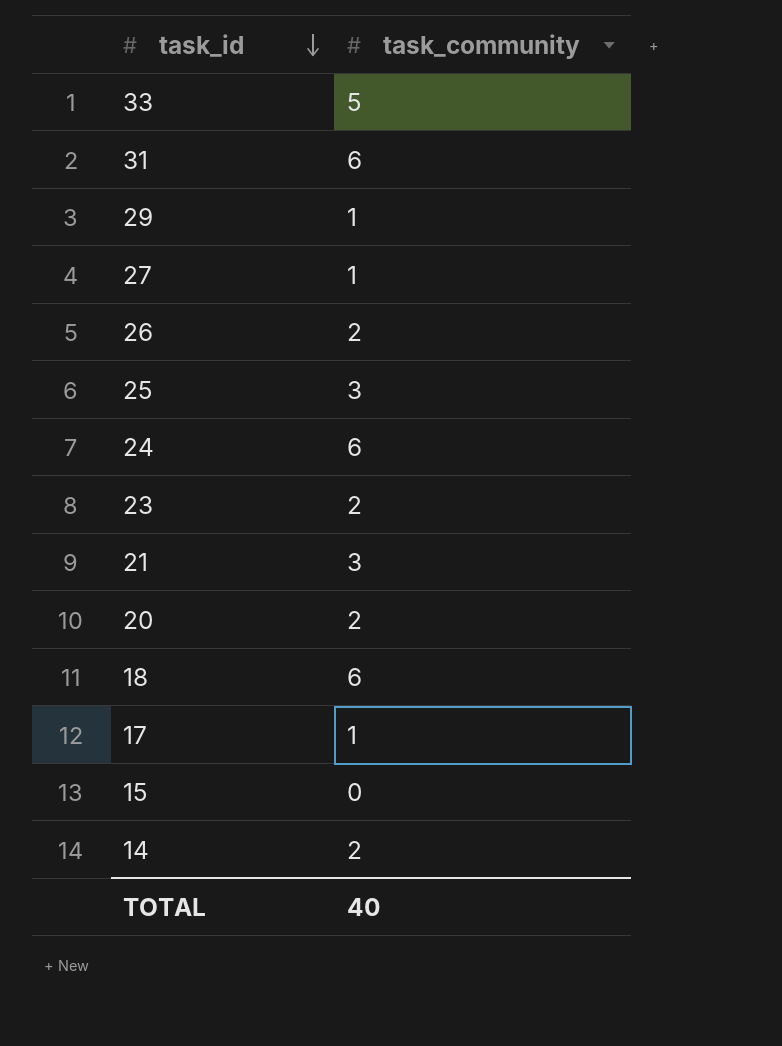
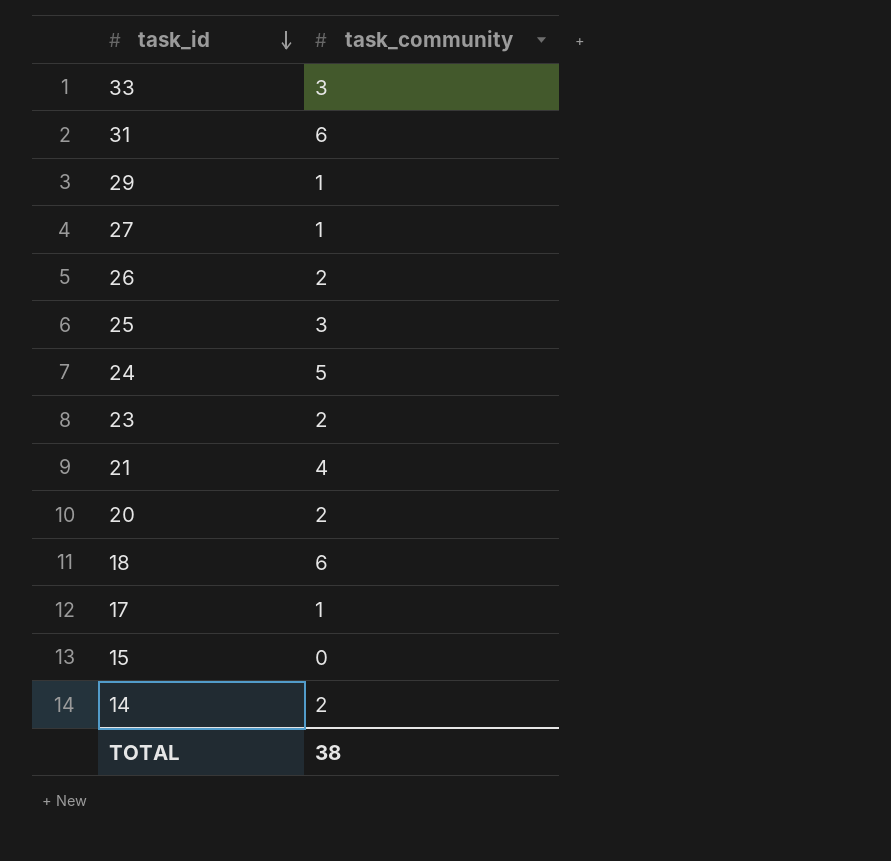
33 | task_community: 5 -> 3
24 | task_community: 6 -> 5
21 | task_community: 3 -> 4
TOTAL | task_community: 40 -> 38

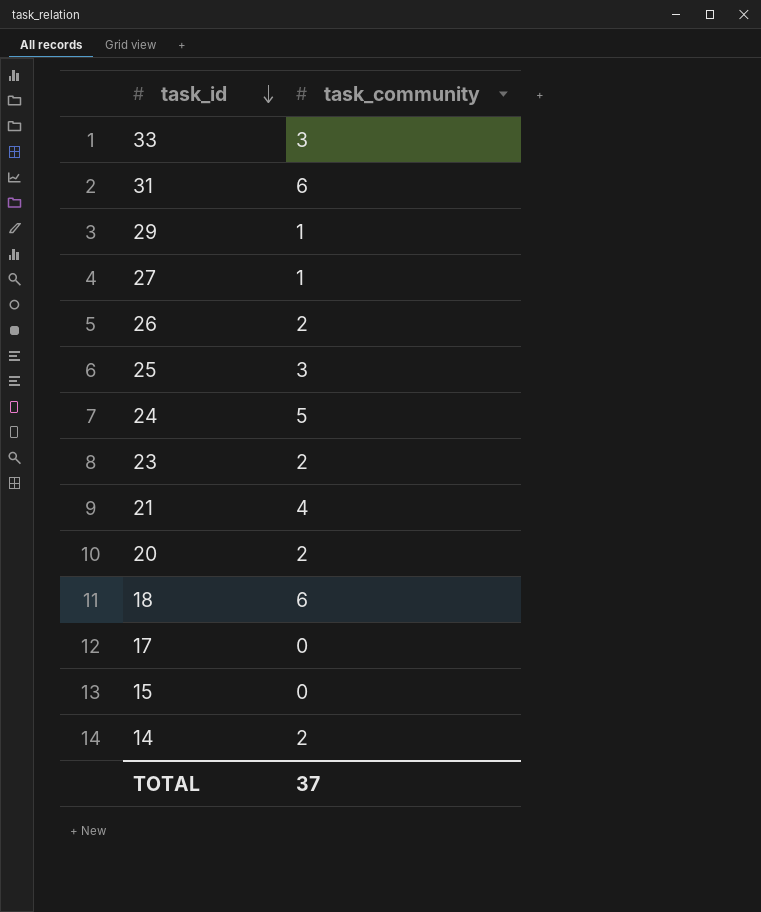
17 | task_community: 1 -> 0
TOTAL | task_community: 38 -> 37

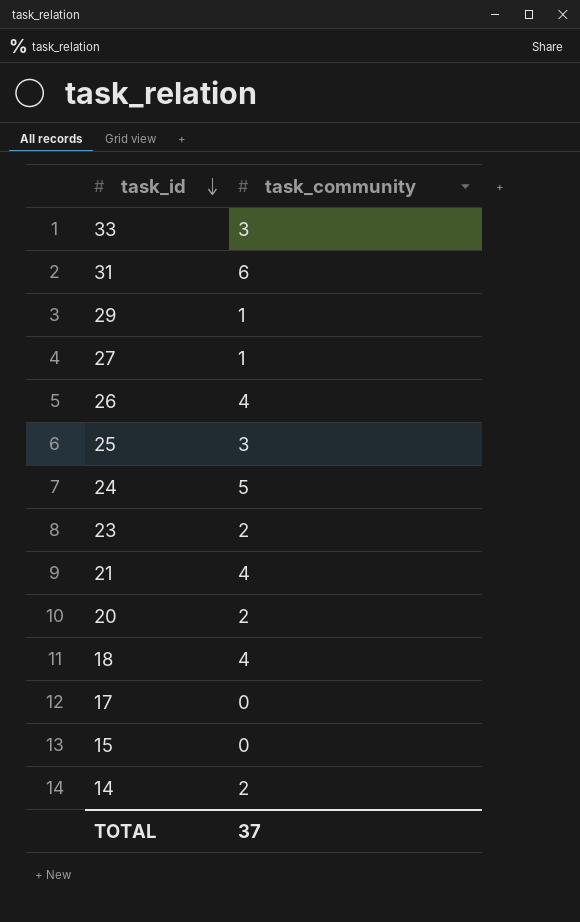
26 | task_community: 2 -> 4
18 | task_community: 6 -> 4

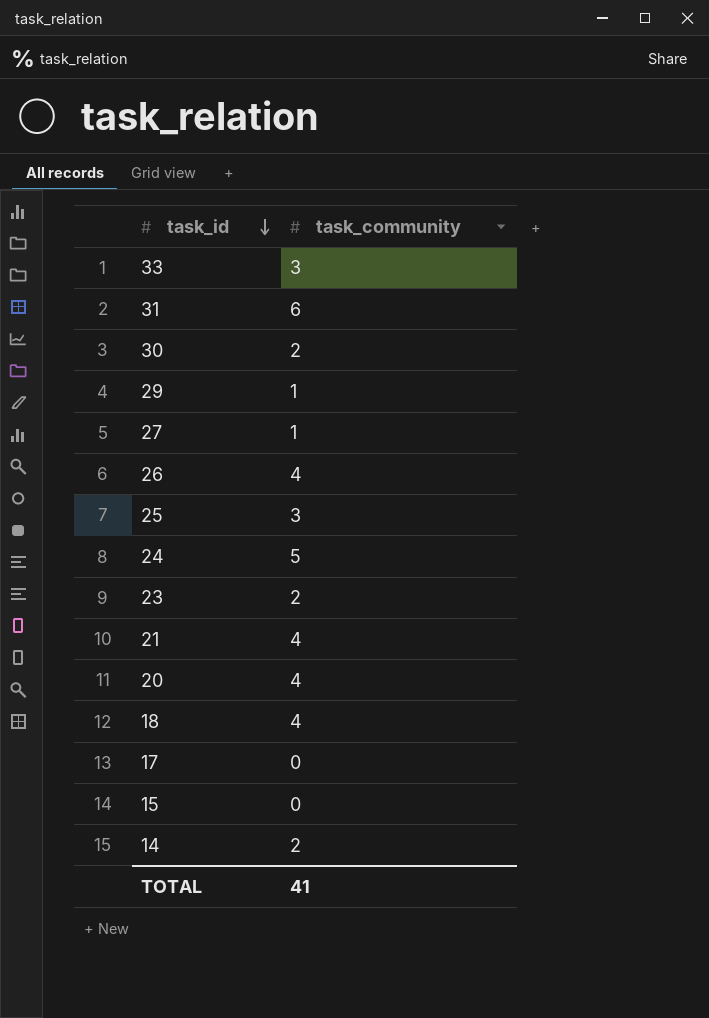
row 30: none -> 2
20 | task_community: 2 -> 4
TOTAL | task_community: 37 -> 41

